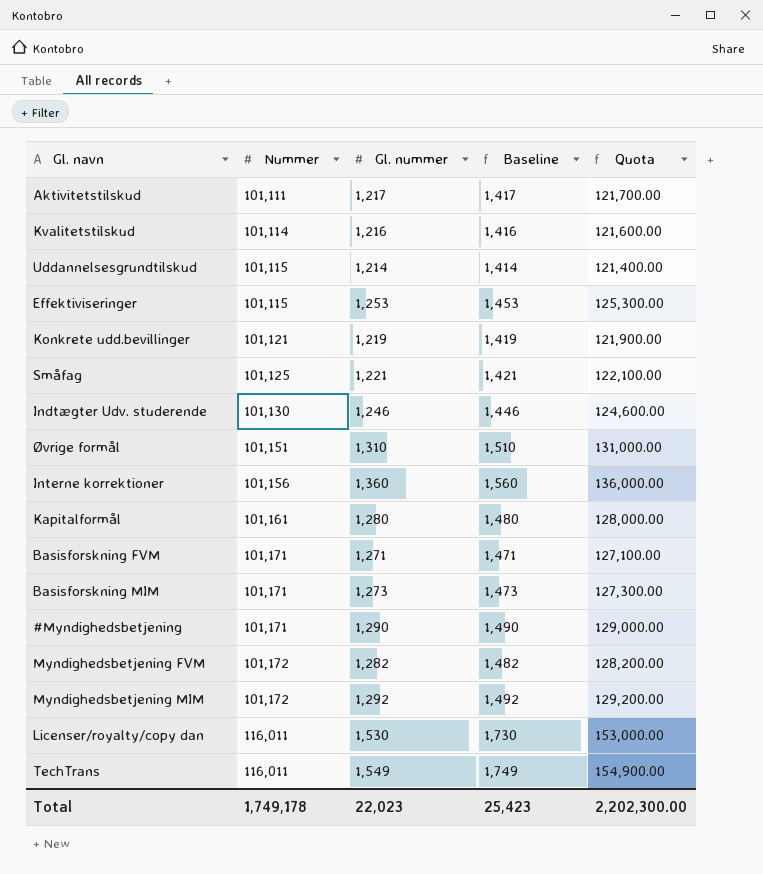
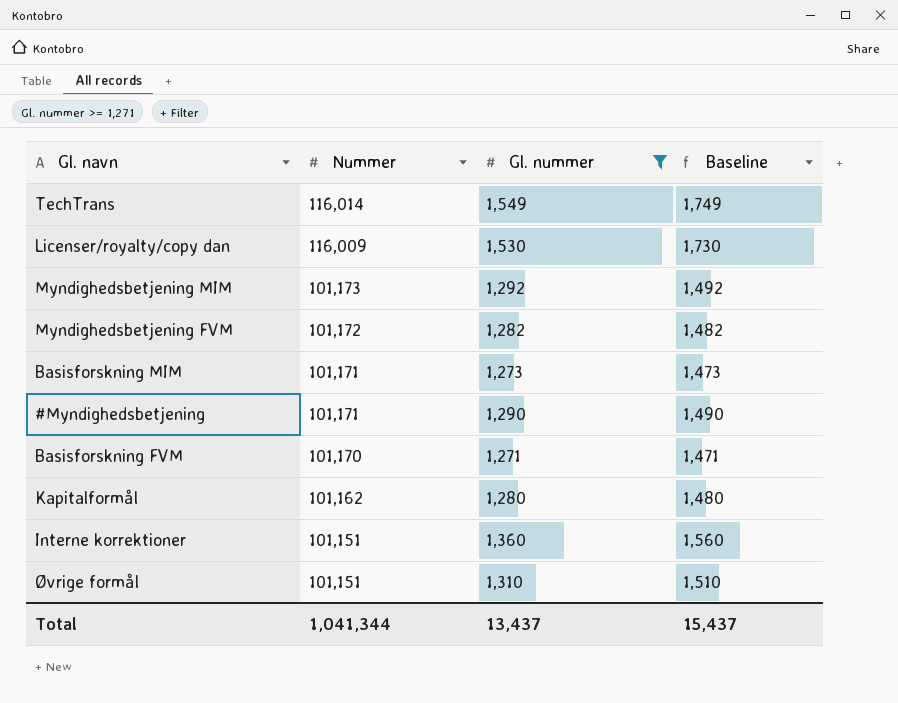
filter: none -> Gl. nummer >= 1,271
row order: Nummer ascending -> Nummer descending
column Quota | formula: [Gl. nummer] * 100 -> none
TechTrans | Nummer: 116,011 -> 116,014
Licenser/royalty/copy dan | Nummer: 116,011 -> 116,009
Myndighedsbetjening MIM | Nummer: 101,172 -> 101,173
Basisforskning FVM | Nummer: 101,171 -> 101,170
Kapitalformål | Nummer: 101,161 -> 101,162
Interne korrektioner | Nummer: 101,156 -> 101,151
Total | Nummer: 1,749,178 -> 1,041,344
Total | Gl. nummer: 22,023 -> 13,437
Total | Baseline: 25,423 -> 15,437

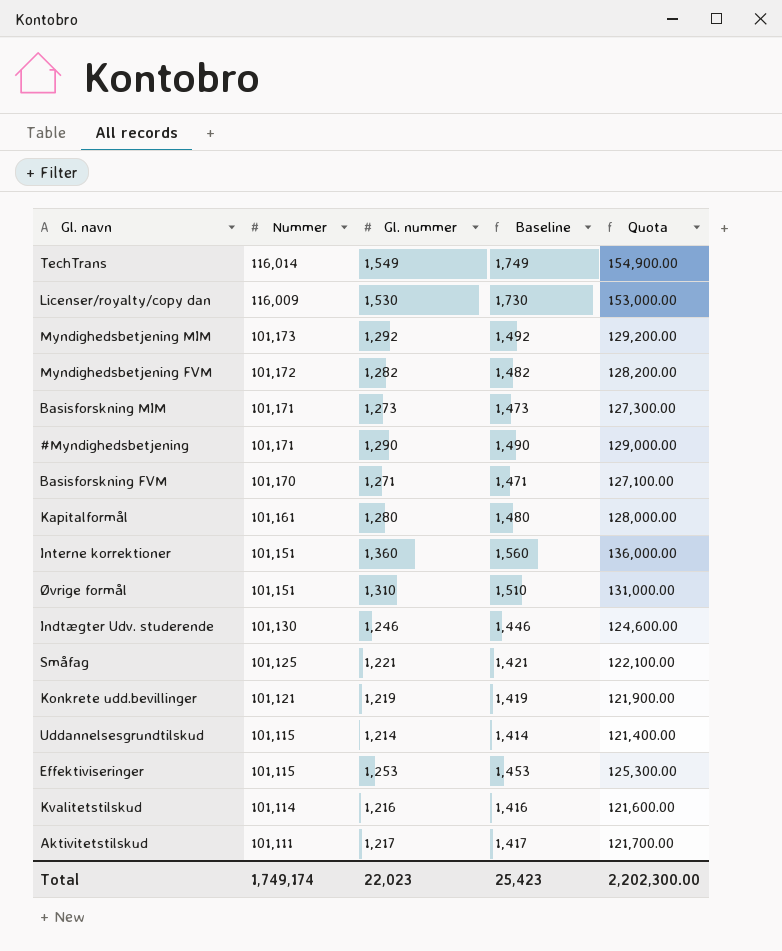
filter: Gl. nummer >= 1,271 -> none
column Quota | formula: none -> [Gl. nummer] * 100
Kapitalformål | Nummer: 101,162 -> 101,161
Total | Nummer: 1,041,344 -> 1,749,174
Total | Gl. nummer: 13,437 -> 22,023
Total | Baseline: 15,437 -> 25,423

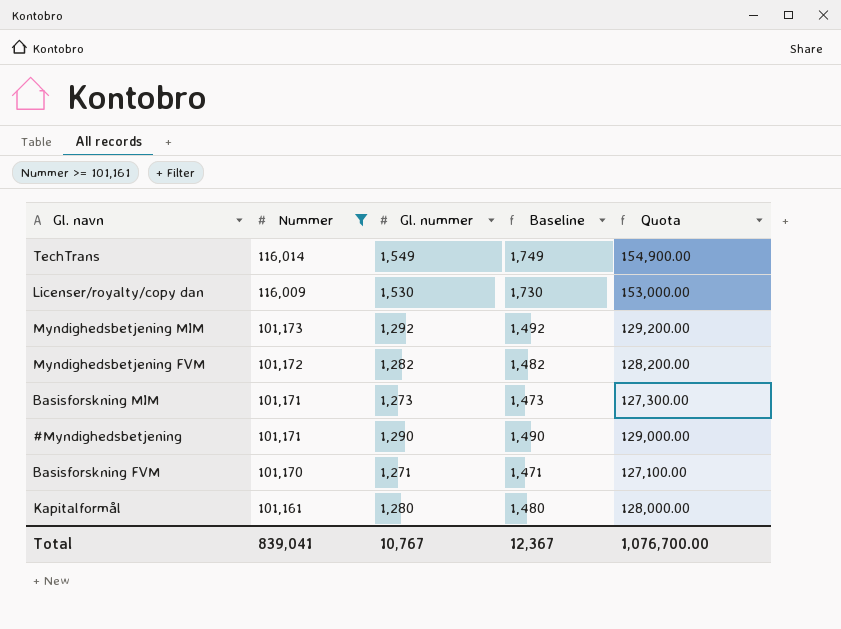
filter: none -> Nummer >= 101,161
Total | Nummer: 1,749,174 -> 839,041
Total | Gl. nummer: 22,023 -> 10,767
Total | Baseline: 25,423 -> 12,367
Total | Quota: 2,202,300.00 -> 1,076,700.00

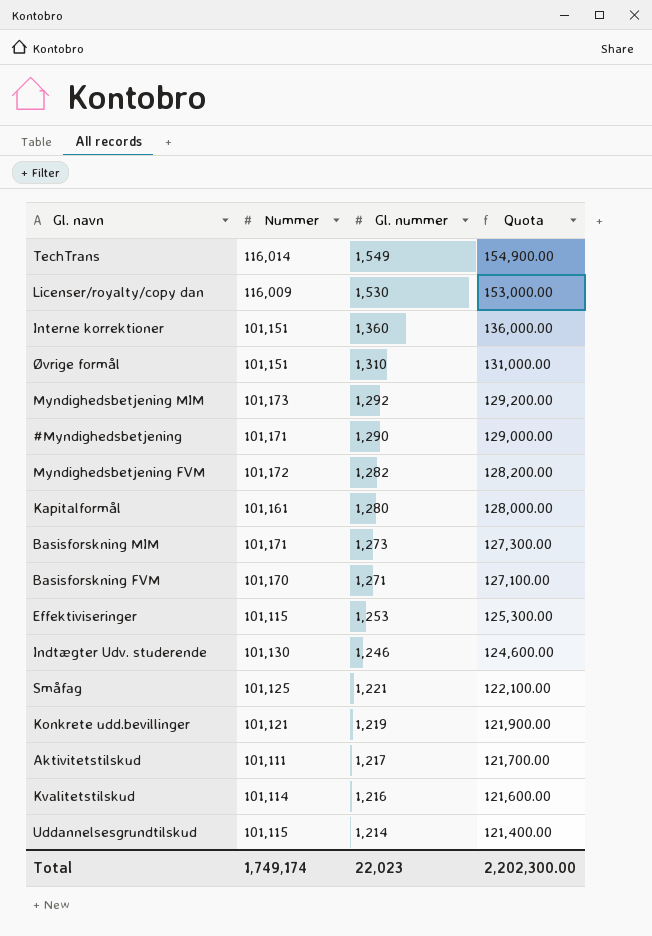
filter: Nummer >= 101,161 -> none
row order: Nummer descending -> Gl. nummer descending
column Baseline | formula: [Gl. nummer] + 200 -> none
Total | Nummer: 839,041 -> 1,749,174
Total | Gl. nummer: 10,767 -> 22,023
Total | Quota: 1,076,700.00 -> 2,202,300.00

